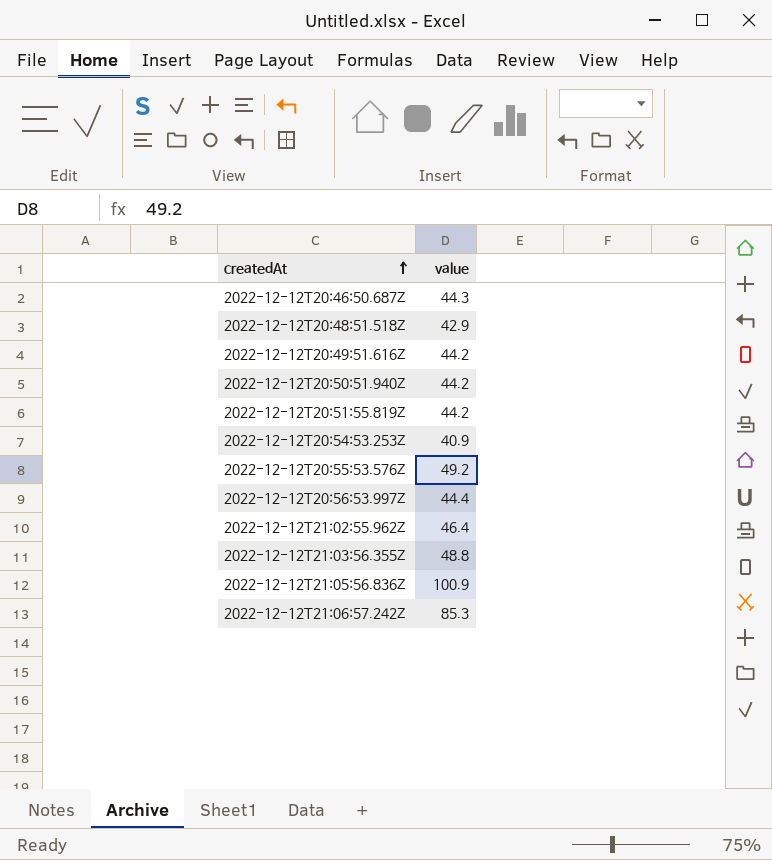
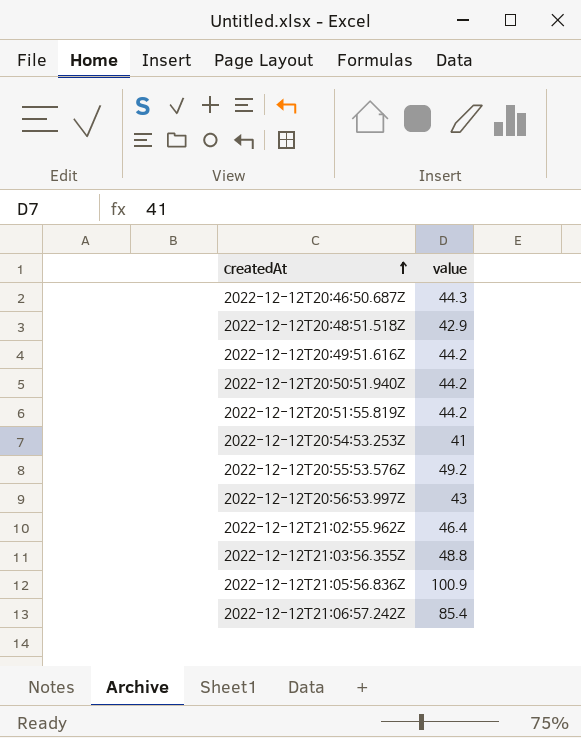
2022-12-12T20:54:53.253Z | value: 40.9 -> 41
2022-12-12T20:56:53.997Z | value: 44.4 -> 43
2022-12-12T21:06:57.242Z | value: 85.3 -> 85.4

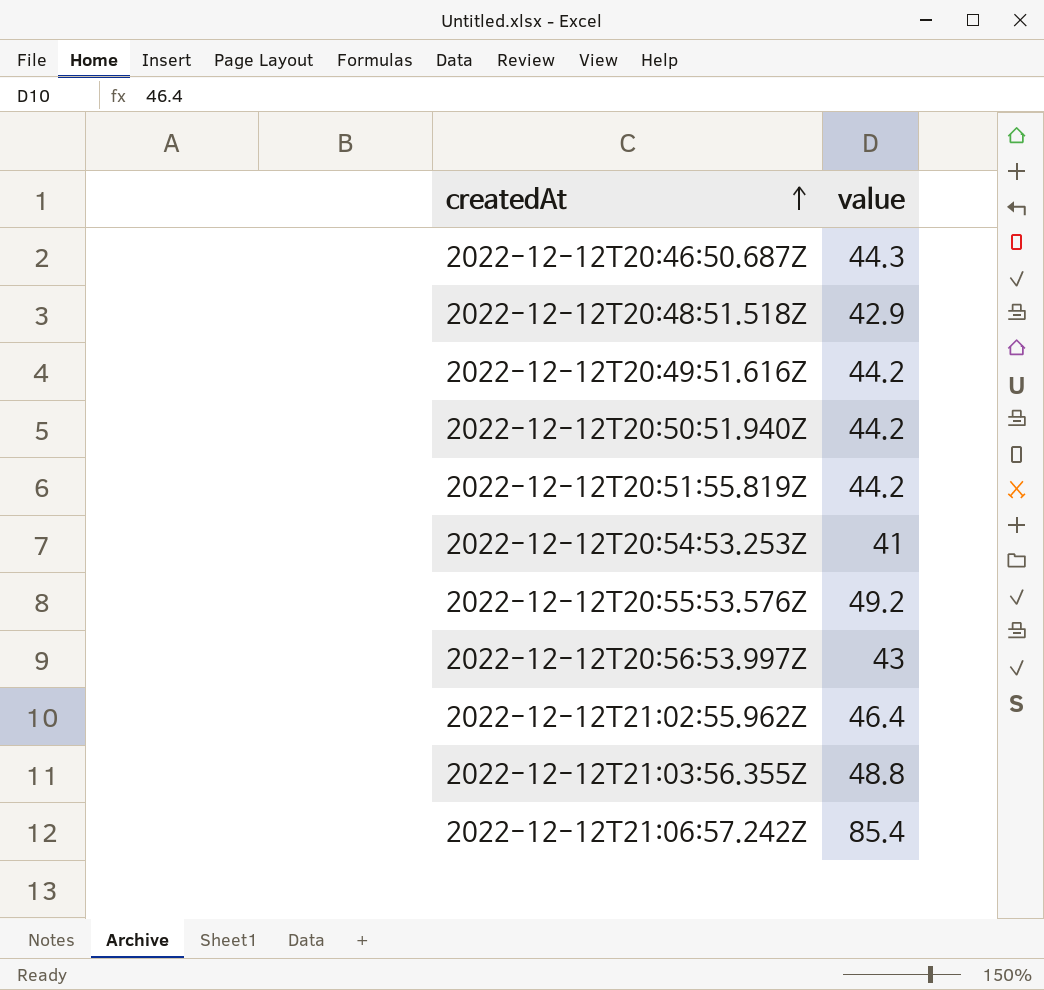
row 2022-12-12T21:05:56.836Z: 100.9 -> none

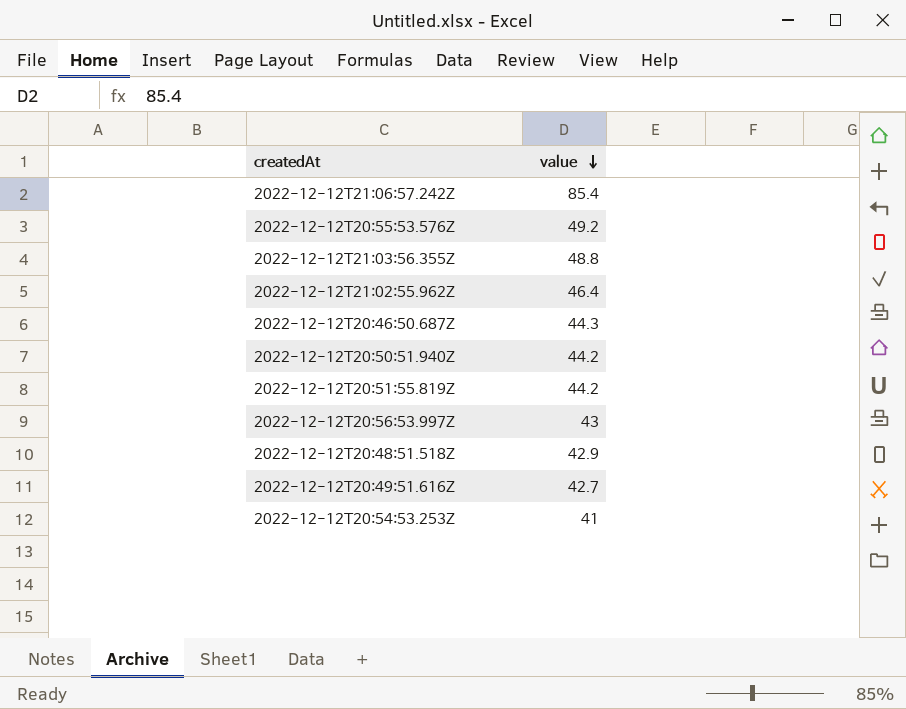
row order: createdAt ascending -> value descending
2022-12-12T20:49:51.616Z | value: 44.2 -> 42.7

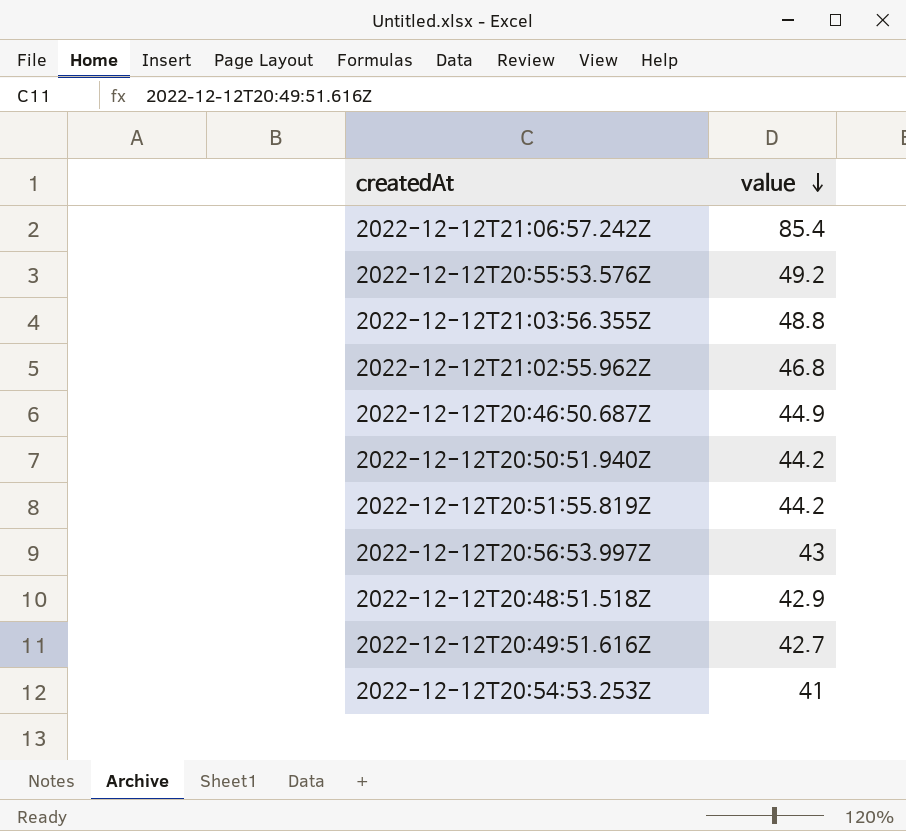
2022-12-12T21:02:55.962Z | value: 46.4 -> 46.8
2022-12-12T20:46:50.687Z | value: 44.3 -> 44.9

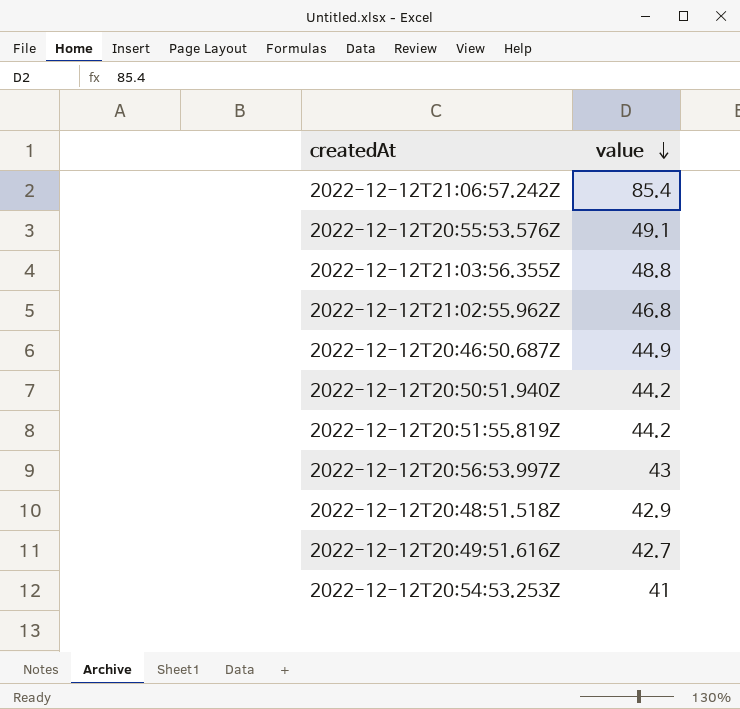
2022-12-12T20:55:53.576Z | value: 49.2 -> 49.1

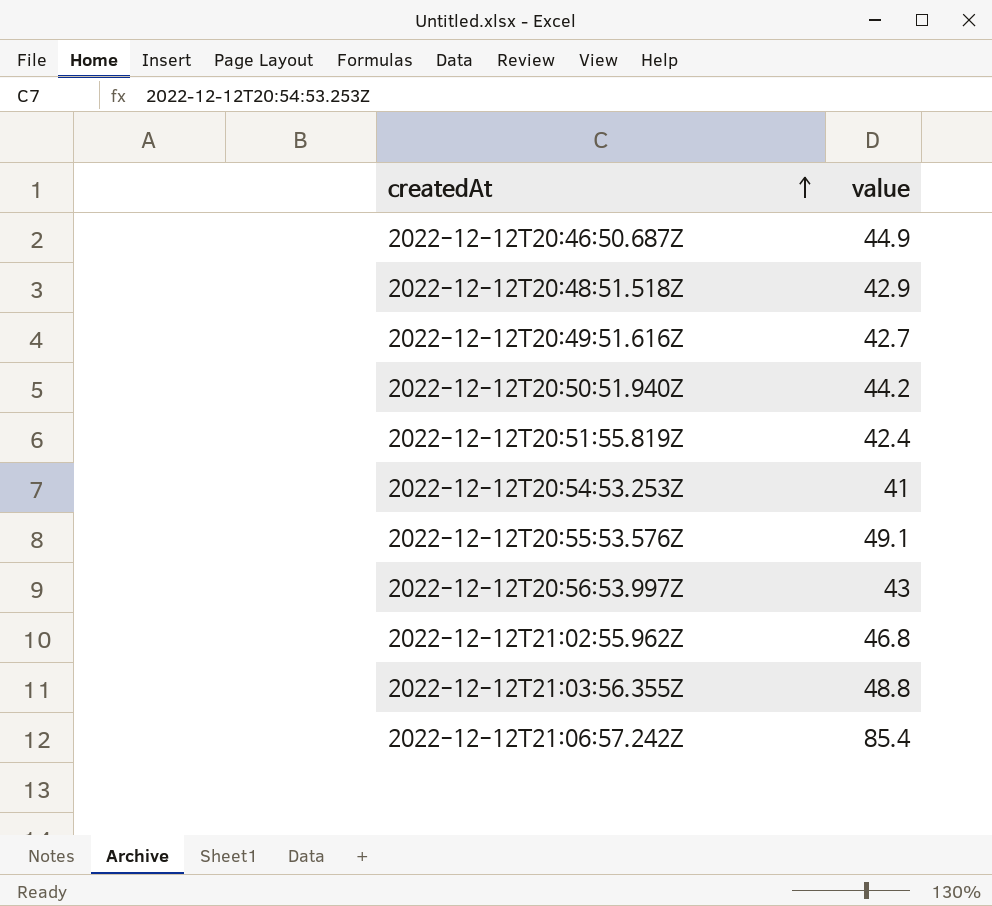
row order: value descending -> createdAt ascending
2022-12-12T20:51:55.819Z | value: 44.2 -> 42.4

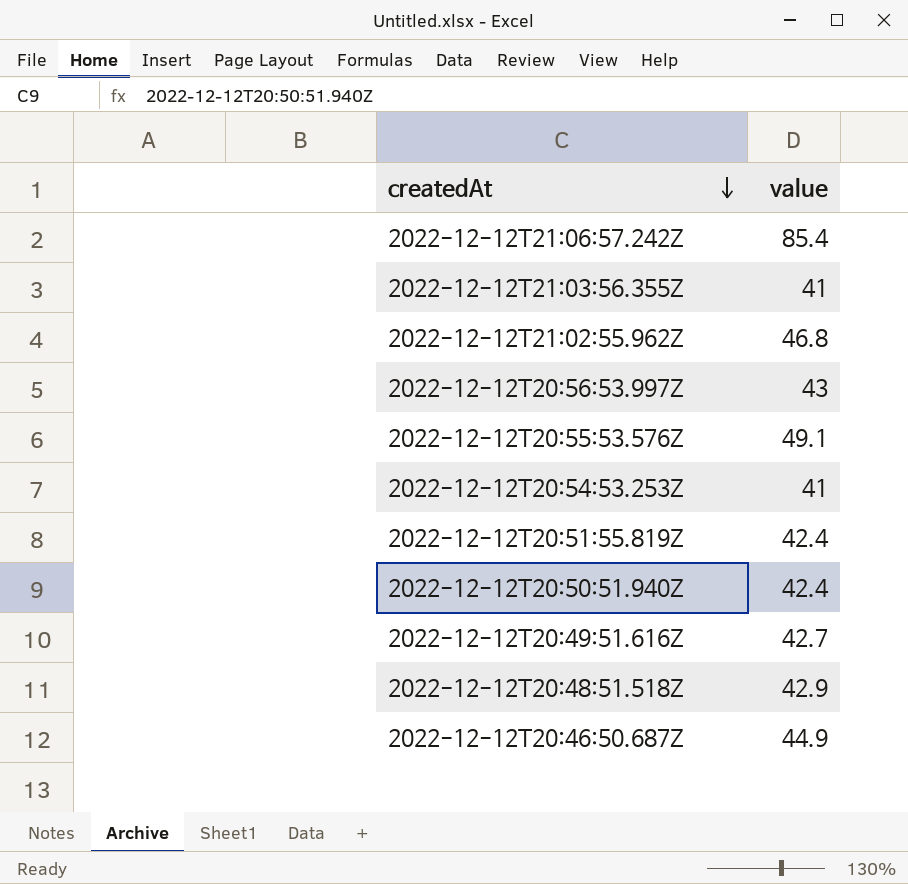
row order: createdAt ascending -> createdAt descending
2022-12-12T21:03:56.355Z | value: 48.8 -> 41
2022-12-12T20:50:51.940Z | value: 44.2 -> 42.4

